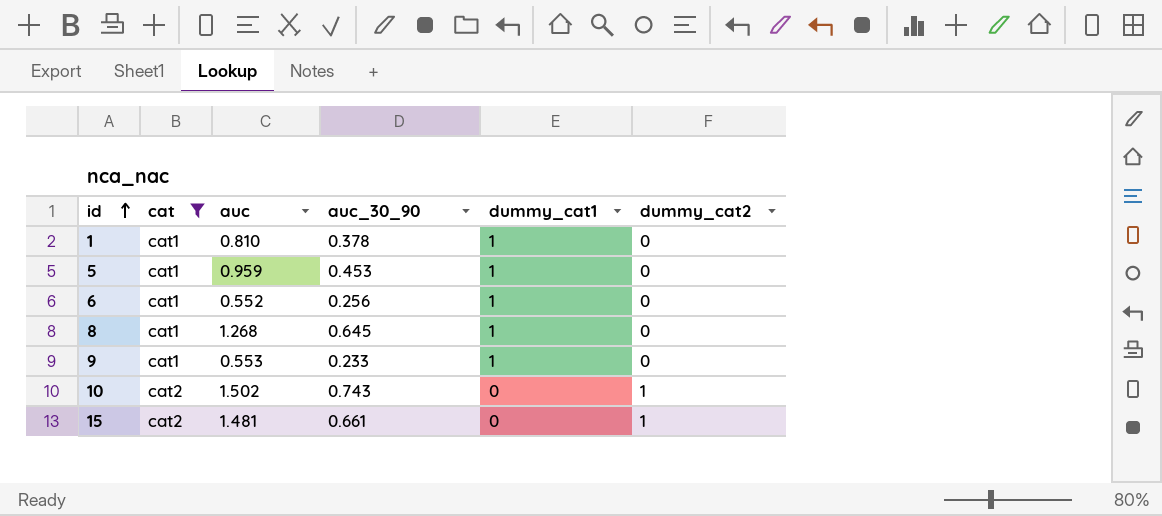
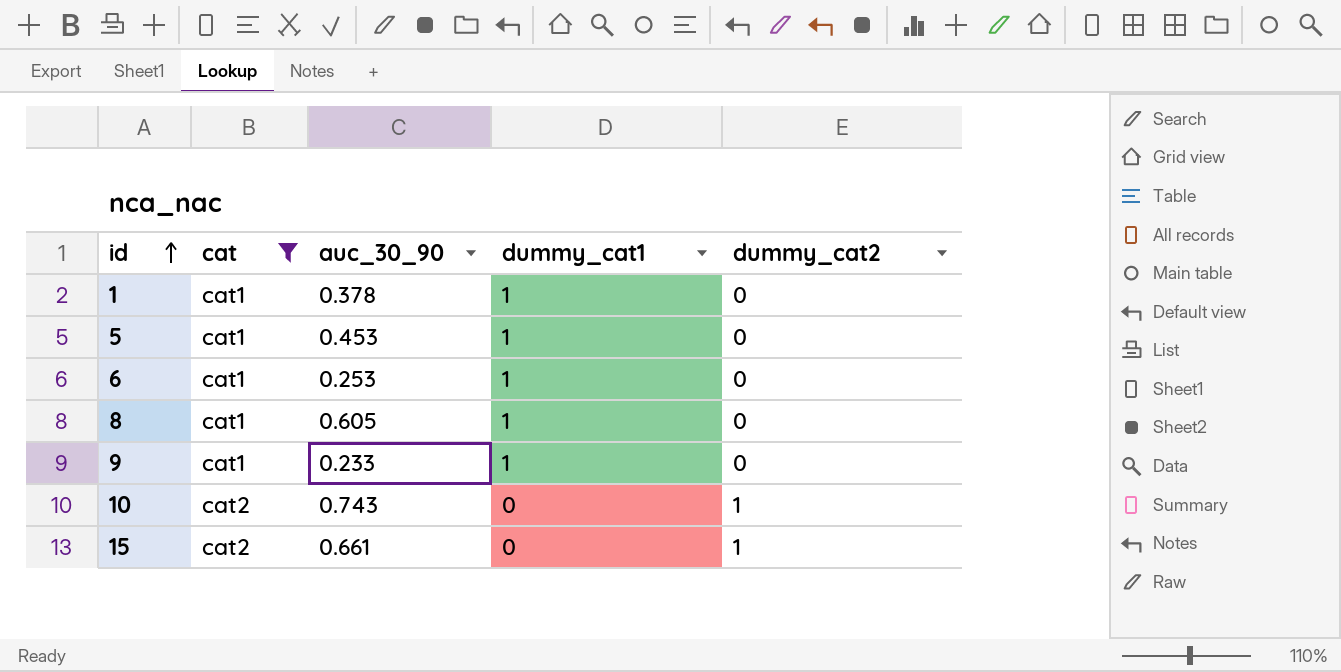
column auc | position: 3 -> none
6 | auc_30_90: 0.256 -> 0.253
8 | auc_30_90: 0.645 -> 0.605

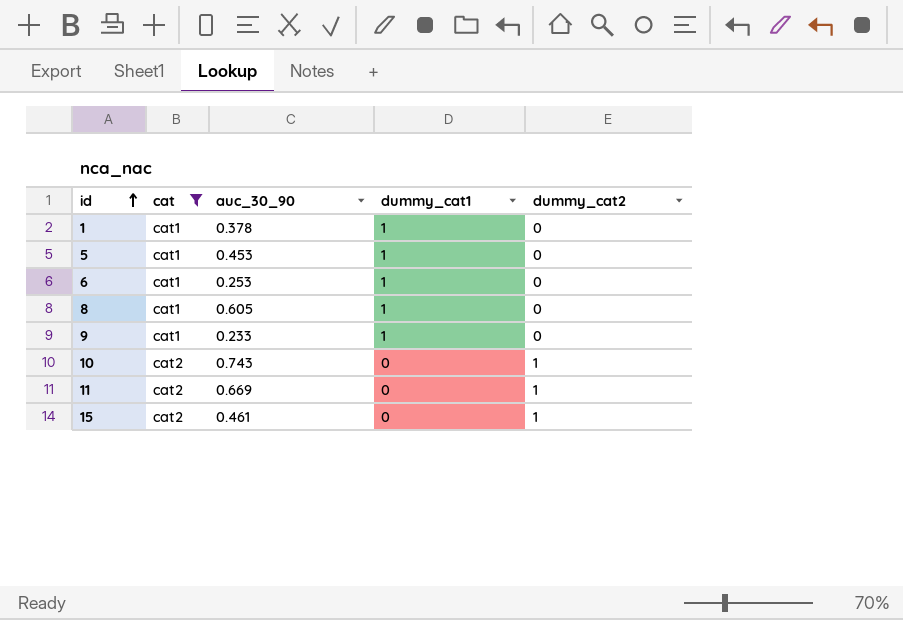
row 11: none -> cat2 | 0.669 | 0 | 1
15 | auc_30_90: 0.661 -> 0.461

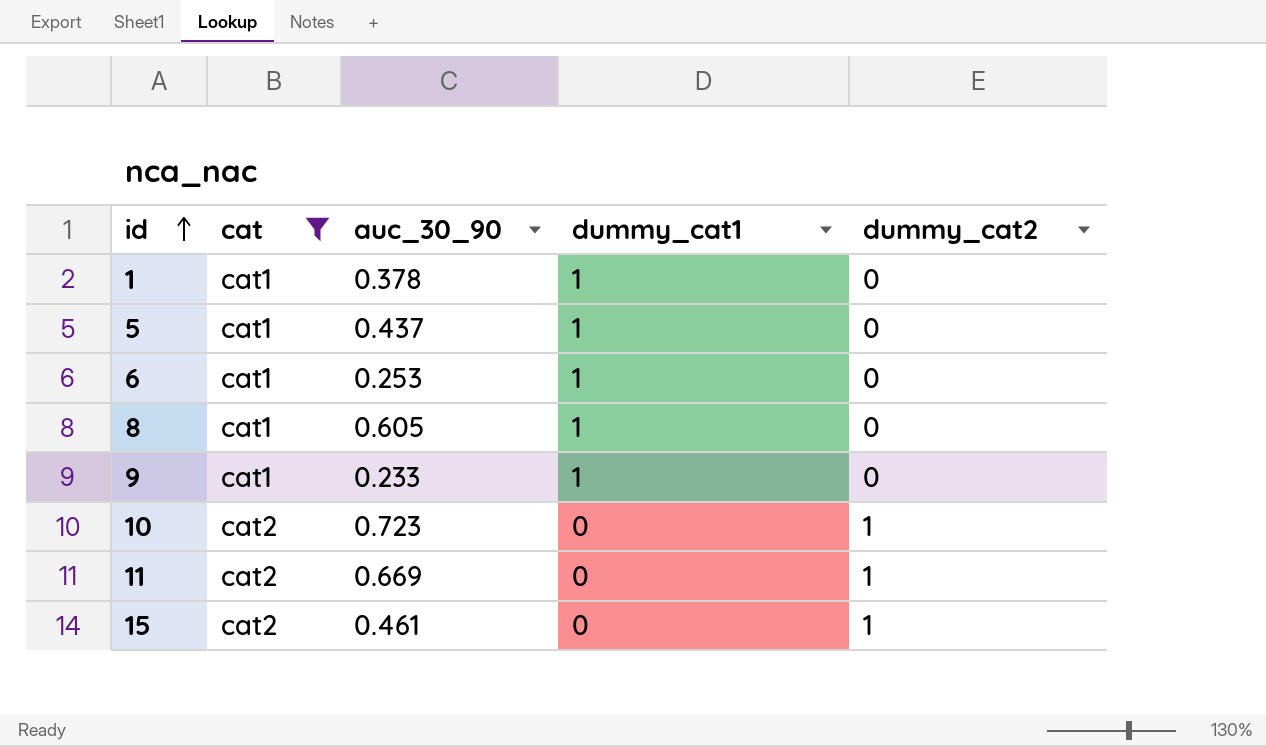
5 | auc_30_90: 0.453 -> 0.437
10 | auc_30_90: 0.743 -> 0.723

